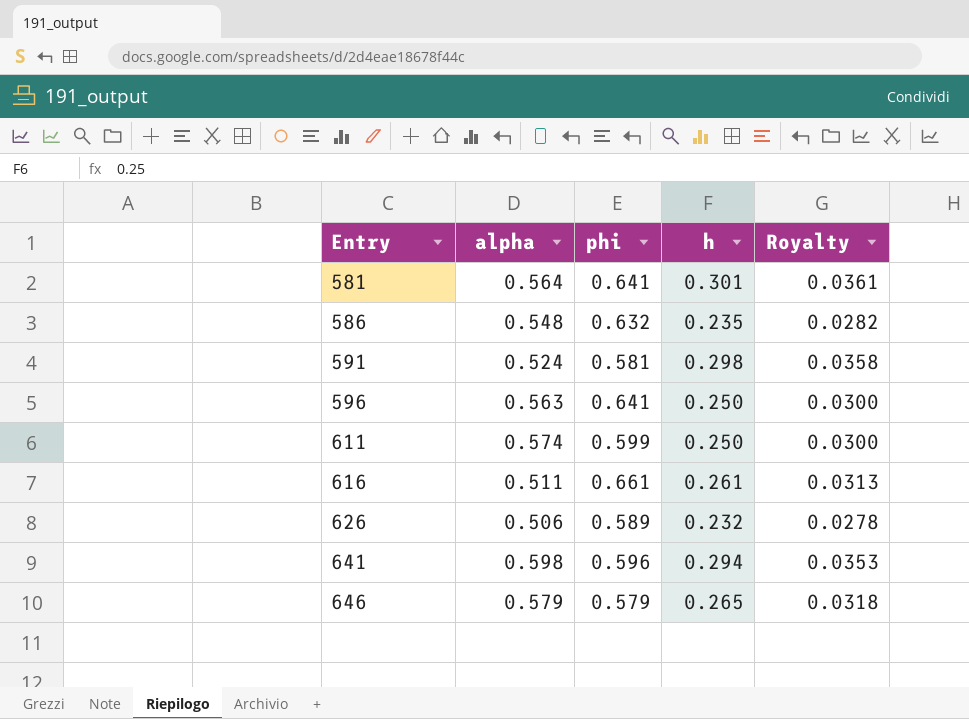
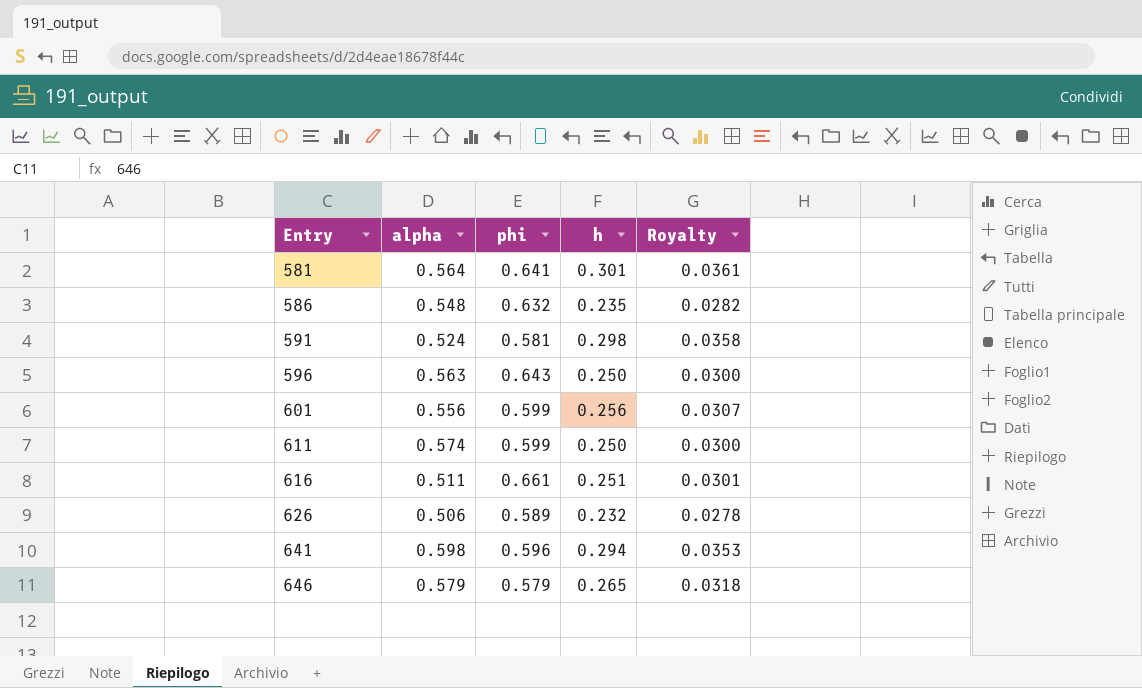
596 | phi: 0.641 -> 0.643
row 601: none -> 0.556 | 0.599 | 0.256 | 0.0307
616 | h: 0.261 -> 0.251
616 | Royalty: 0.0313 -> 0.0301

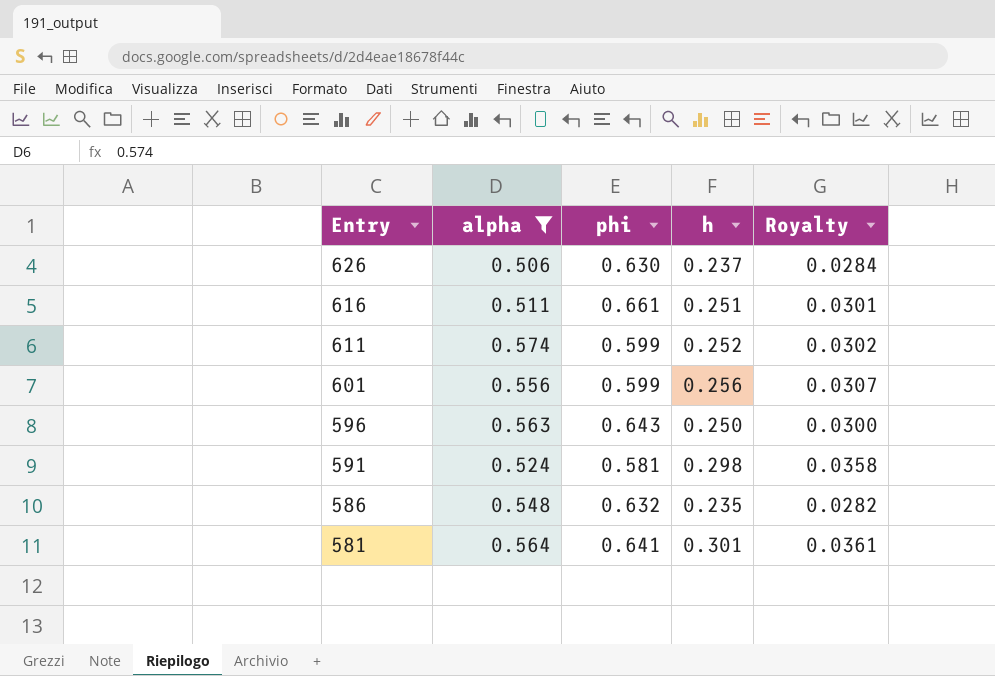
filter: none -> alpha <= 0.574
row order: Entry ascending -> Entry descending
626 | phi: 0.589 -> 0.630
626 | h: 0.232 -> 0.237
626 | Royalty: 0.0278 -> 0.0284
611 | h: 0.250 -> 0.252
611 | Royalty: 0.0300 -> 0.0302

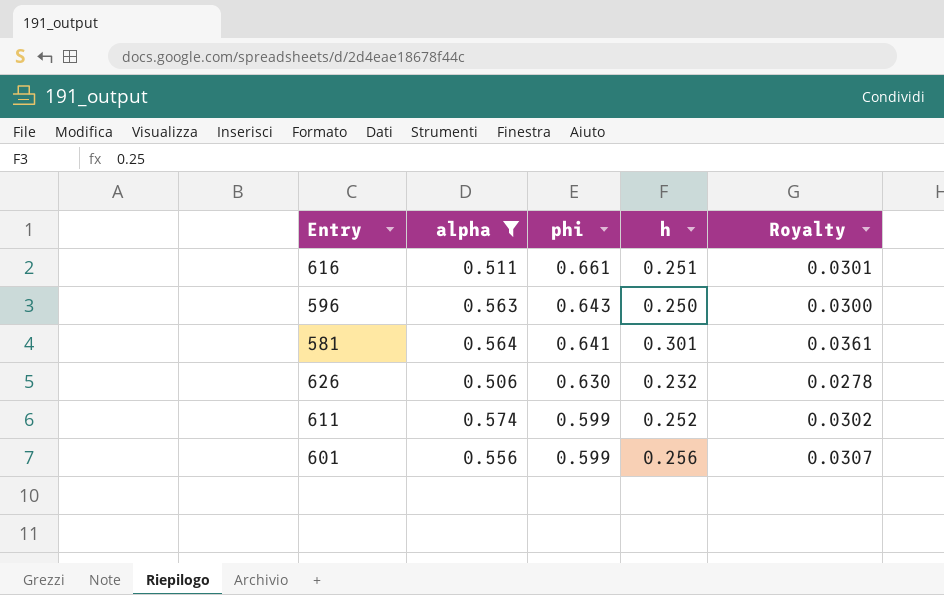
row order: Entry descending -> phi descending
row 591: 0.524 | 0.581 | 0.298 | 0.0358 -> none
row 586: 0.548 | 0.632 | 0.235 | 0.0282 -> none
626 | h: 0.237 -> 0.232
626 | Royalty: 0.0284 -> 0.0278

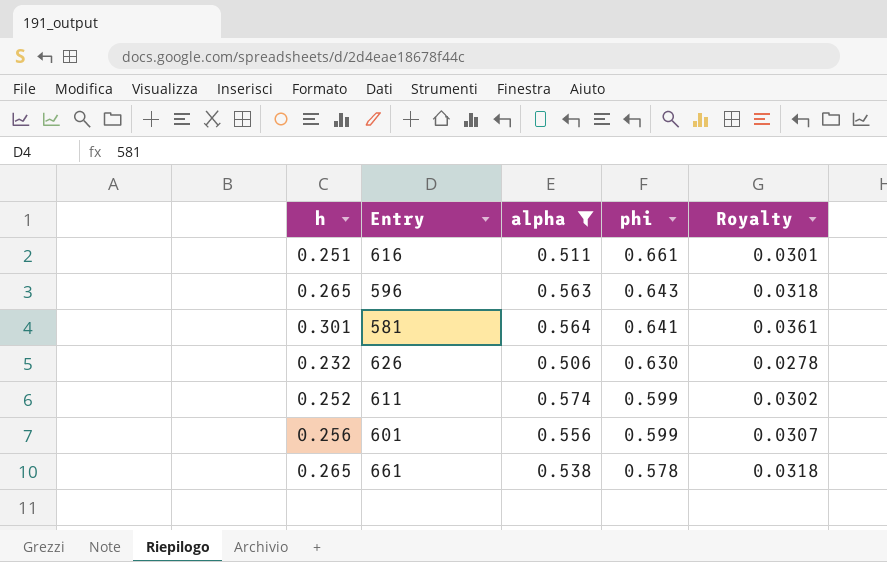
column h | position: 4 -> 1
596 | h: 0.250 -> 0.265
596 | Royalty: 0.0300 -> 0.0318
row 661: none -> 0.265 | 0.538 | 0.578 | 0.0318

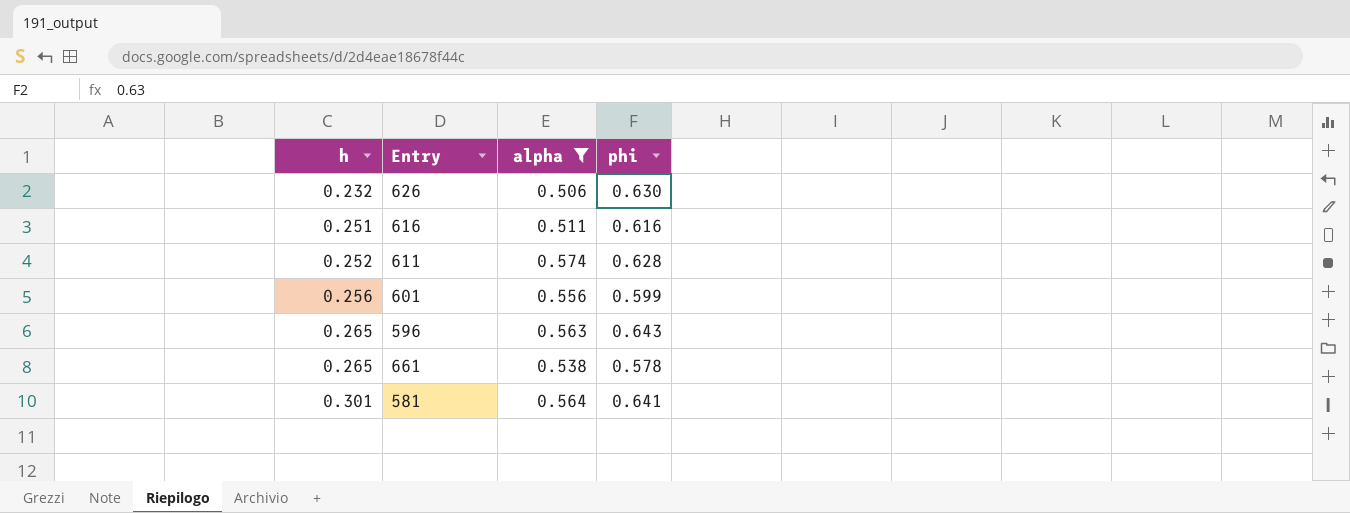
row order: phi descending -> h ascending
column Royalty | formula: [h] * 0.12 -> none
616 | phi: 0.661 -> 0.616
611 | phi: 0.599 -> 0.628

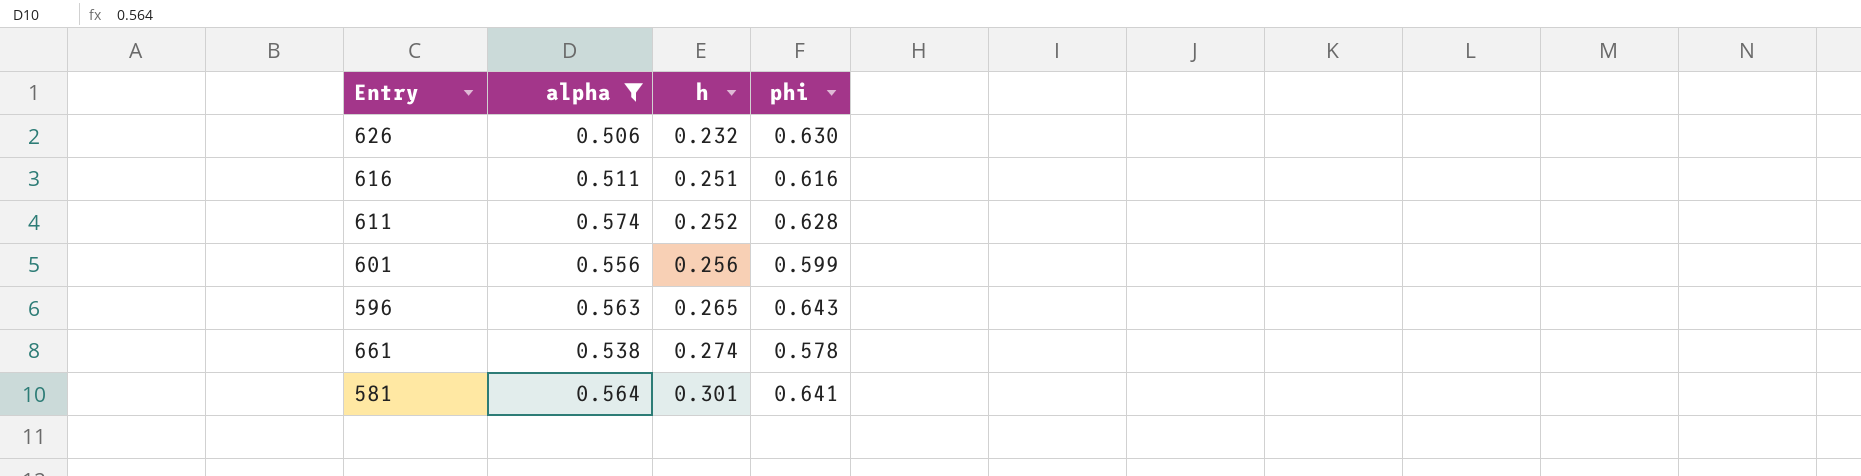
column h | position: 1 -> 3
661 | h: 0.265 -> 0.274

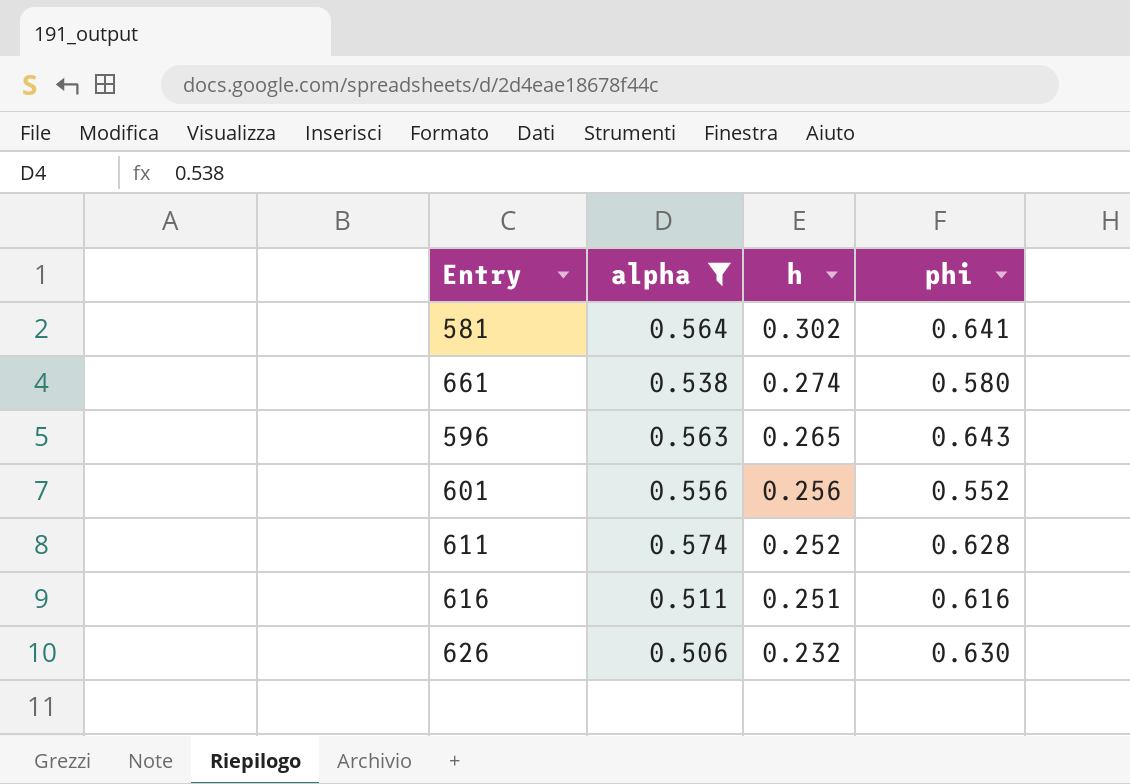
row order: h ascending -> h descending
581 | h: 0.301 -> 0.302
661 | phi: 0.578 -> 0.580
601 | phi: 0.599 -> 0.552

